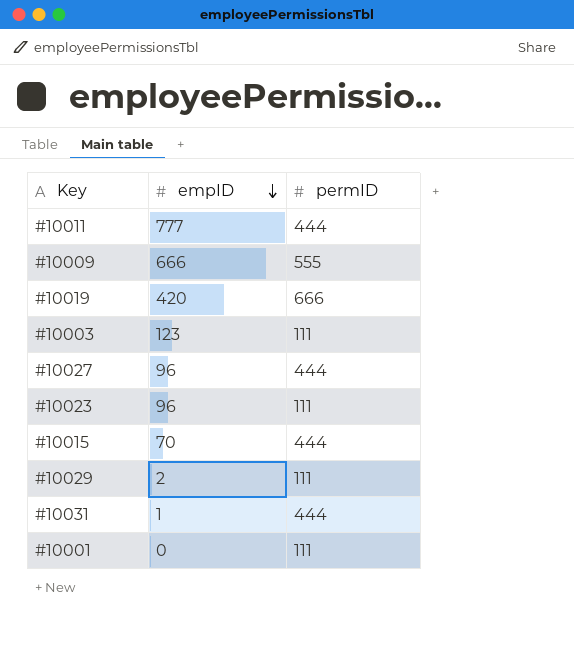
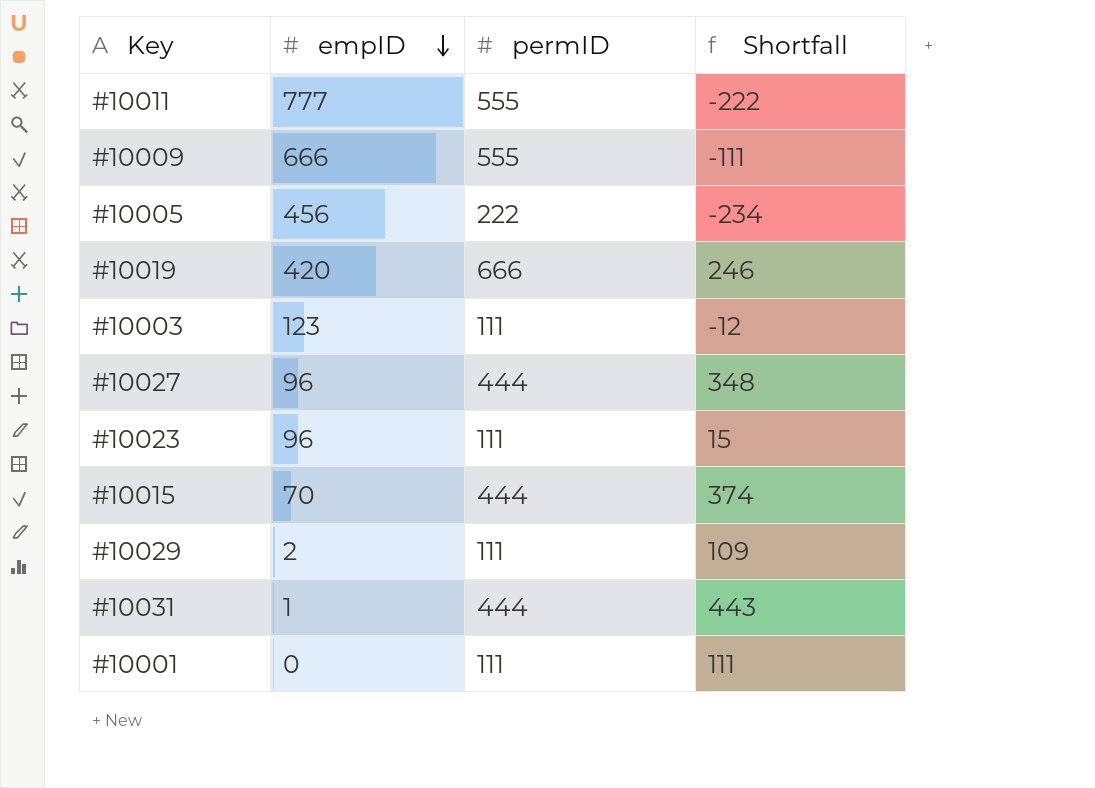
column Shortfall | formula: none -> [permID] - [empID]
#10011 | permID: 444 -> 555
row #10005: none -> 456 | 222 | -234

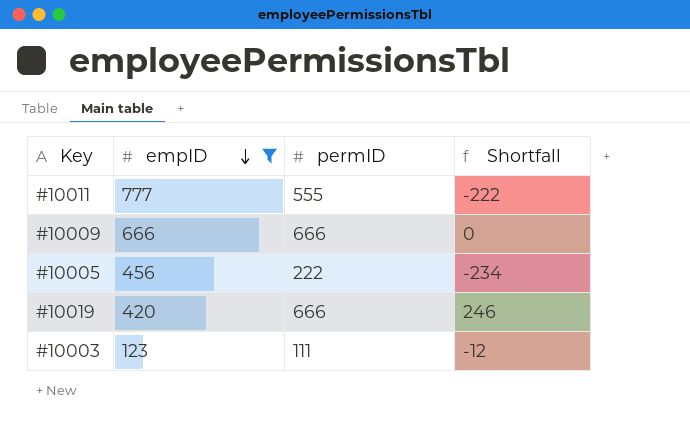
filter: none -> empID >= 123
#10009 | permID: 555 -> 666
#10009 | Shortfall: -111 -> 0

